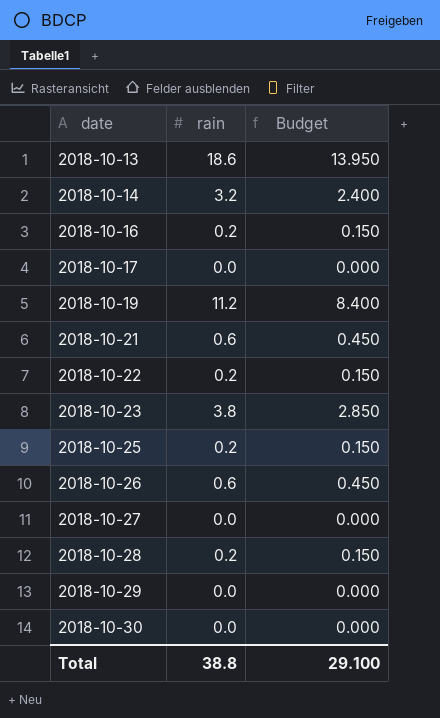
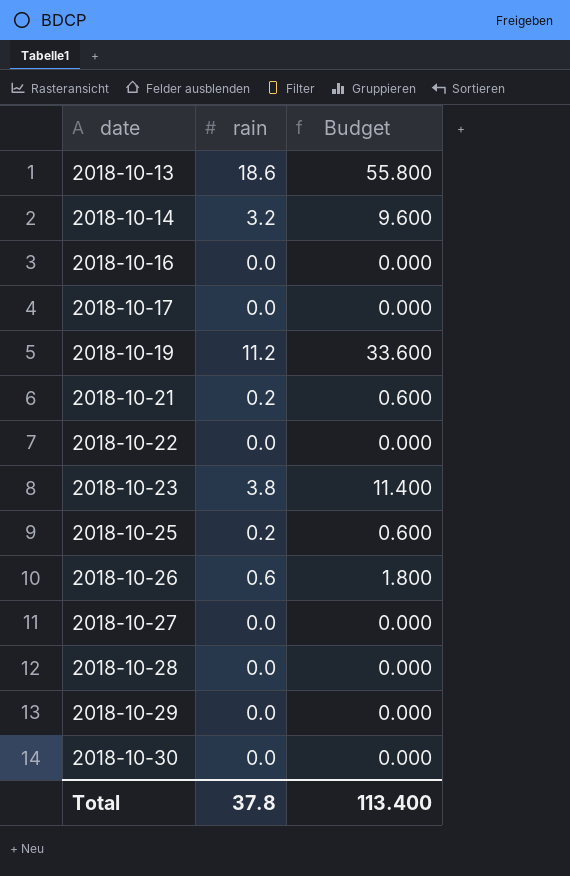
column Budget | formula: [rain] * 0.75 -> [rain] * 3
2018-10-16 | rain: 0.2 -> 0.0
2018-10-21 | rain: 0.6 -> 0.2
2018-10-22 | rain: 0.2 -> 0.0
2018-10-28 | rain: 0.2 -> 0.0
Total | rain: 38.8 -> 37.8
Total | Budget: 29.100 -> 113.400

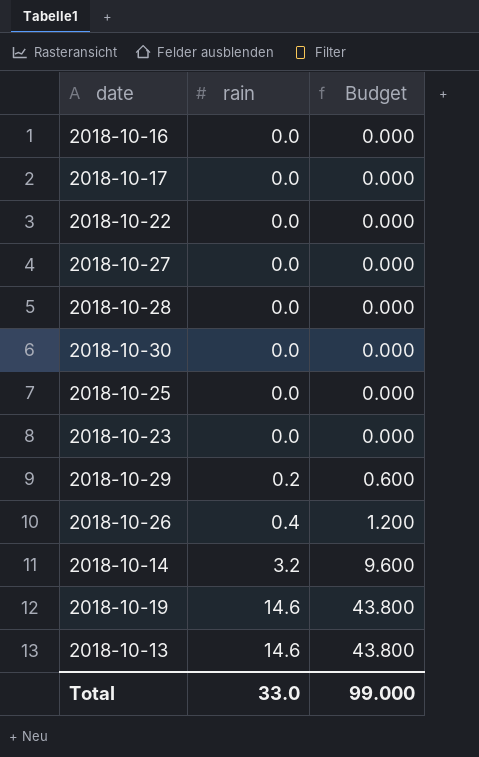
row order: date ascending -> rain ascending
row 2018-10-21: 0.2 | 0.600 -> none
2018-10-25 | rain: 0.2 -> 0.0
2018-10-25 | Budget: 0.600 -> 0.000
2018-10-23 | rain: 3.8 -> 0.0
2018-10-23 | Budget: 11.400 -> 0.000
2018-10-29 | rain: 0.0 -> 0.2
2018-10-29 | Budget: 0.000 -> 0.600
2018-10-26 | rain: 0.6 -> 0.4
2018-10-26 | Budget: 1.800 -> 1.200
2018-10-19 | rain: 11.2 -> 14.6
2018-10-19 | Budget: 33.600 -> 43.800
2018-10-13 | rain: 18.6 -> 14.6
2018-10-13 | Budget: 55.800 -> 43.800
Total | rain: 37.8 -> 33.0
Total | Budget: 113.400 -> 99.000

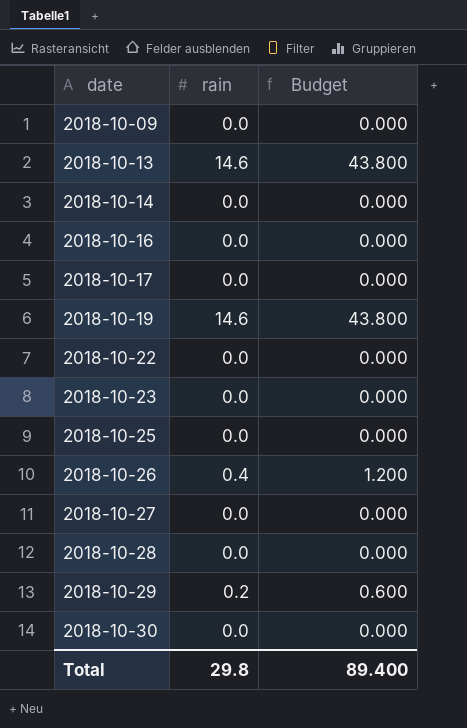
row order: rain ascending -> date ascending
row 2018-10-09: none -> 0.0 | 0.000
2018-10-14 | rain: 3.2 -> 0.0
2018-10-14 | Budget: 9.600 -> 0.000
Total | rain: 33.0 -> 29.8
Total | Budget: 99.000 -> 89.400

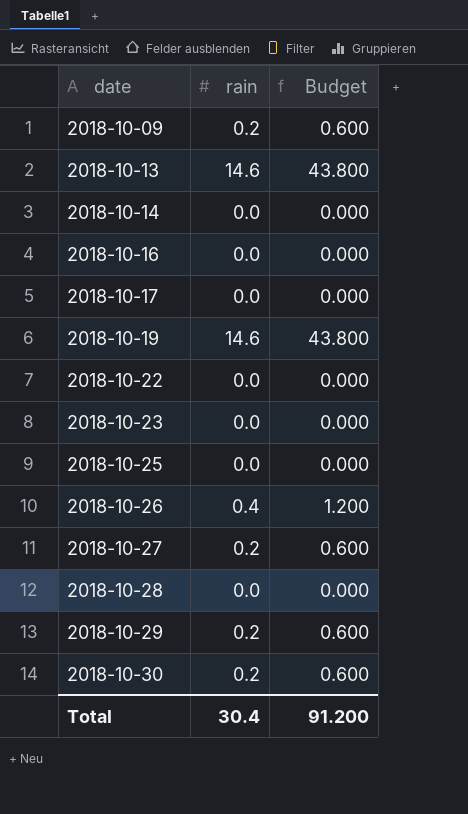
2018-10-09 | rain: 0.0 -> 0.2
2018-10-09 | Budget: 0.000 -> 0.600
2018-10-27 | rain: 0.0 -> 0.2
2018-10-27 | Budget: 0.000 -> 0.600
2018-10-30 | rain: 0.0 -> 0.2
2018-10-30 | Budget: 0.000 -> 0.600
Total | rain: 29.8 -> 30.4
Total | Budget: 89.400 -> 91.200

